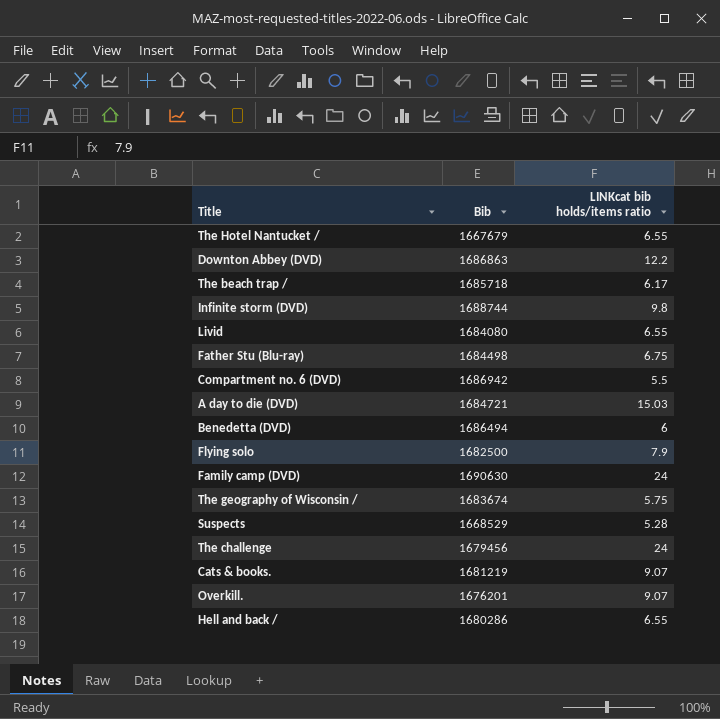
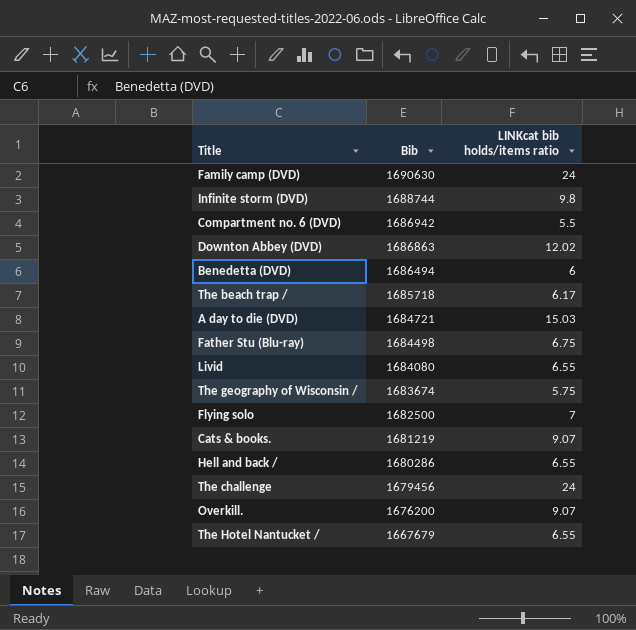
row order: none -> Bib descending
row Suspects: 1668529 | 5.28 -> none
Downton Abbey (DVD) | LINKcat bib holds/items ratio: 12.2 -> 12.02
Flying solo | LINKcat bib holds/items ratio: 7.9 -> 7
Overkill. | Bib: 1676201 -> 1676200

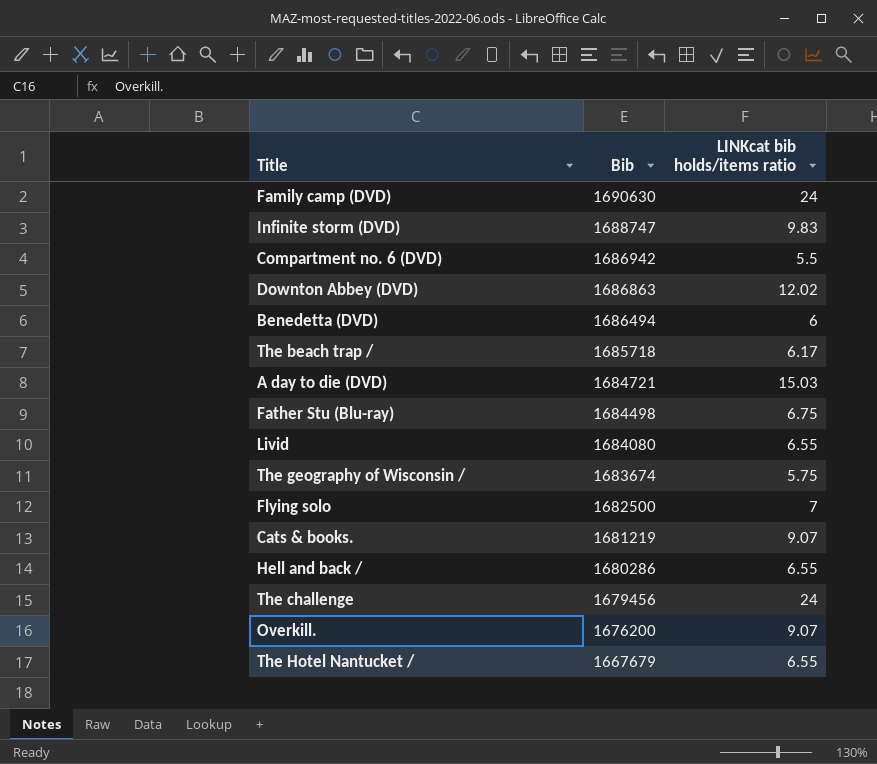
Infinite storm (DVD) | Bib: 1688744 -> 1688747
Infinite storm (DVD) | LINKcat bib holds/items ratio: 9.8 -> 9.83

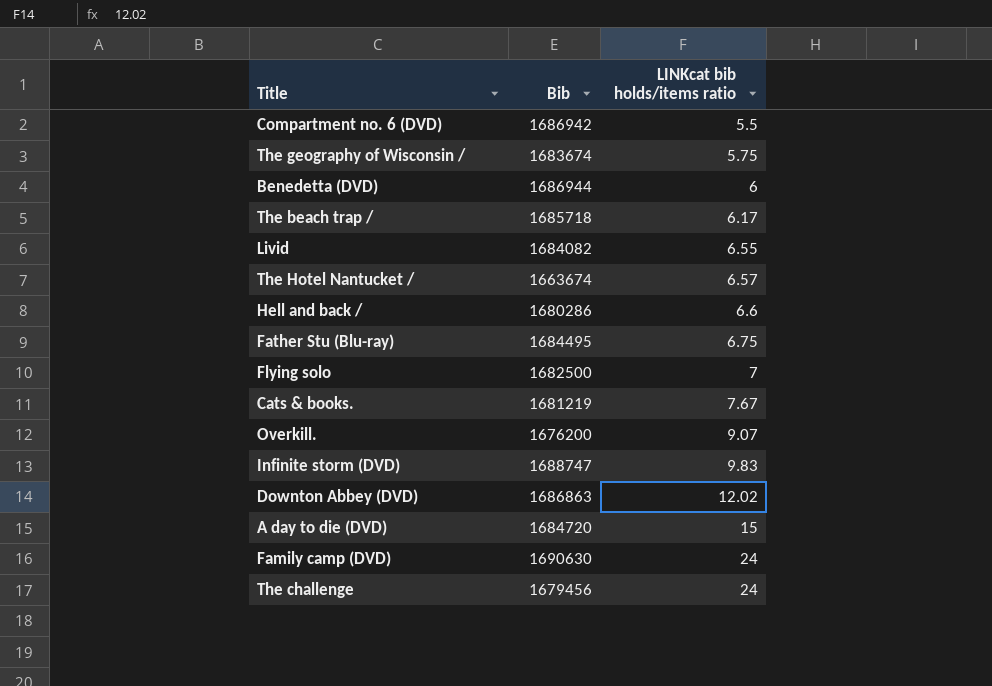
row order: Bib descending -> LINKcat bib holds/items ratio ascending
Benedetta (DVD) | Bib: 1686494 -> 1686944
Livid | Bib: 1684080 -> 1684082
The Hotel Nantucket / | Bib: 1667679 -> 1663674
The Hotel Nantucket / | LINKcat bib holds/items ratio: 6.55 -> 6.57
Hell and back / | LINKcat bib holds/items ratio: 6.55 -> 6.6
Father Stu (Blu-ray) | Bib: 1684498 -> 1684495
Cats & books. | LINKcat bib holds/items ratio: 9.07 -> 7.67
A day to die (DVD) | Bib: 1684721 -> 1684720
A day to die (DVD) | LINKcat bib holds/items ratio: 15.03 -> 15

